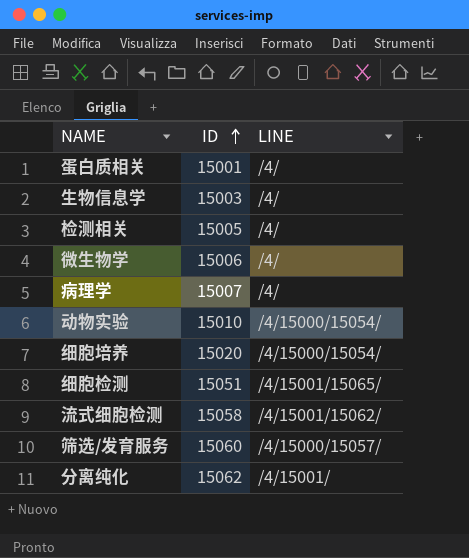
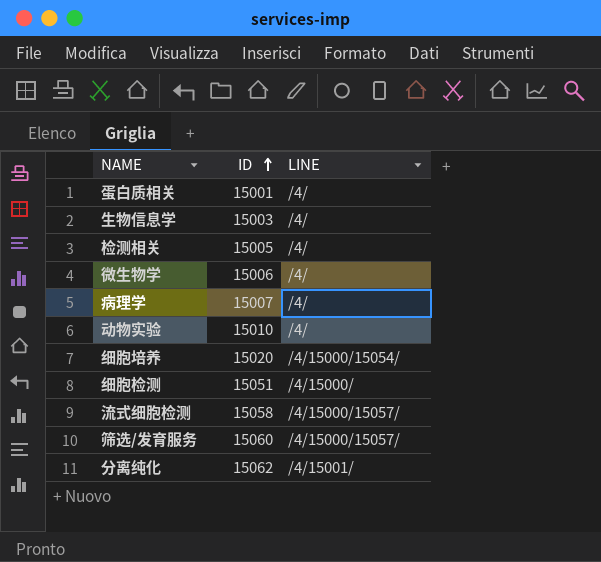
动物实验 | LINE: /4/15000/15054/ -> /4/
细胞检测 | LINE: /4/15001/15065/ -> /4/15000/
流式细胞检测 | LINE: /4/15001/15062/ -> /4/15000/15057/

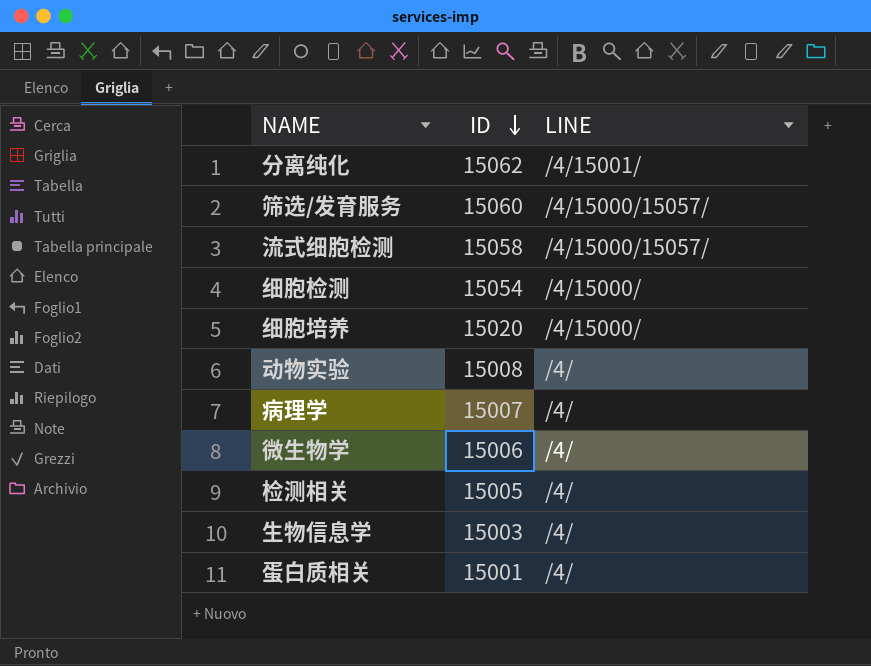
row order: ID ascending -> ID descending
细胞检测 | ID: 15051 -> 15054
细胞培养 | LINE: /4/15000/15054/ -> /4/15000/
动物实验 | ID: 15010 -> 15008

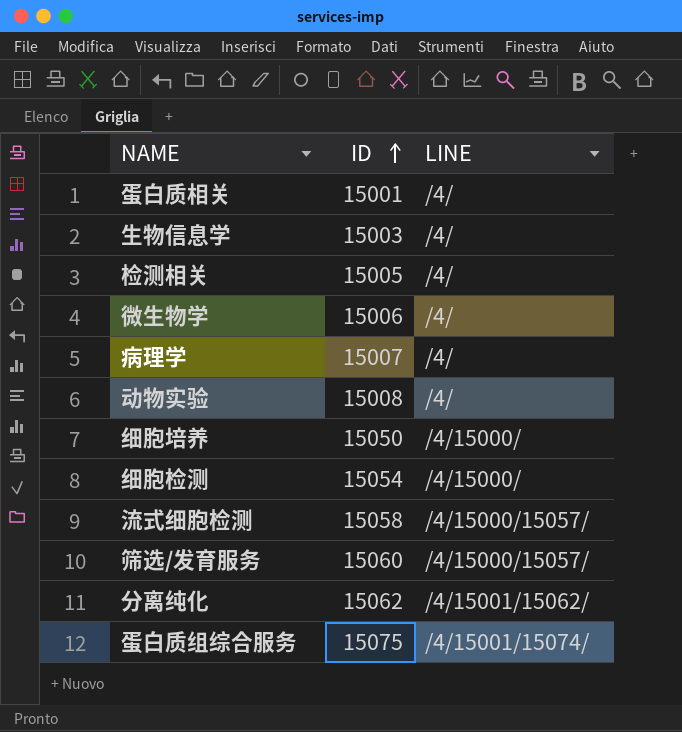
row order: ID descending -> ID ascending
细胞培养 | ID: 15020 -> 15050
分离纯化 | LINE: /4/15001/ -> /4/15001/15062/
row 蛋白质组综合服务: none -> 15075 | /4/15001/15074/

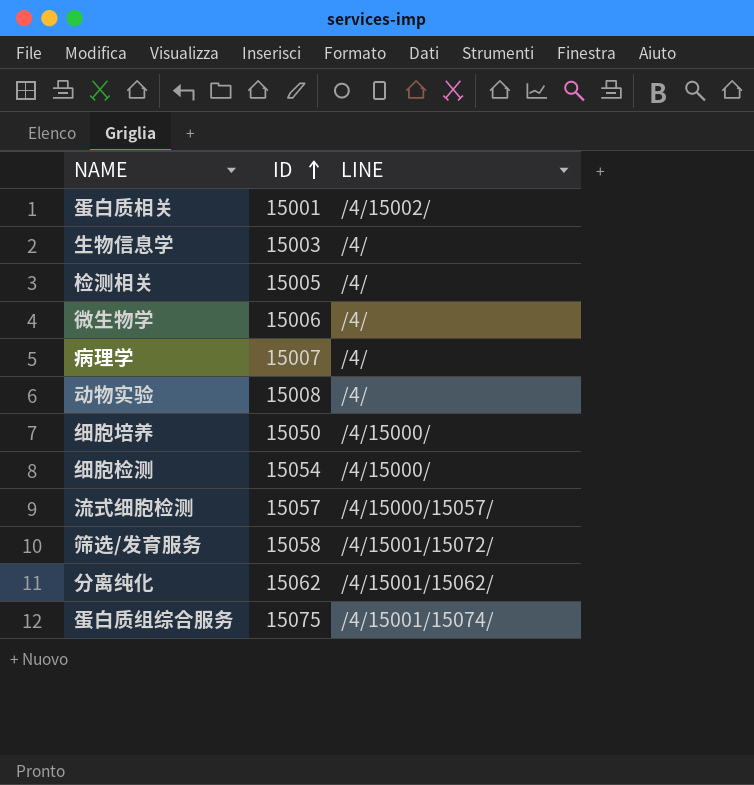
蛋白质相关 | LINE: /4/ -> /4/15002/
流式细胞检测 | ID: 15058 -> 15057
筛选/发育服务 | ID: 15060 -> 15058
筛选/发育服务 | LINE: /4/15000/15057/ -> /4/15001/15072/

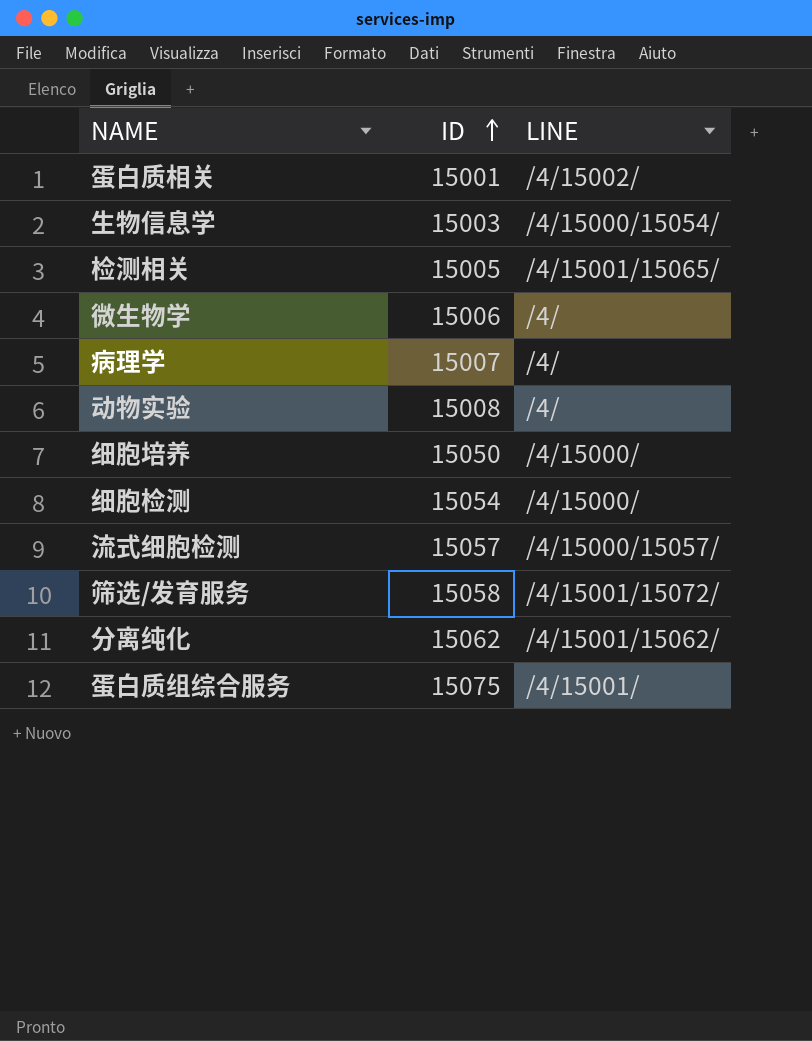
生物信息学 | LINE: /4/ -> /4/15000/15054/
检测相关 | LINE: /4/ -> /4/15001/15065/
蛋白质组综合服务 | LINE: /4/15001/15074/ -> /4/15001/

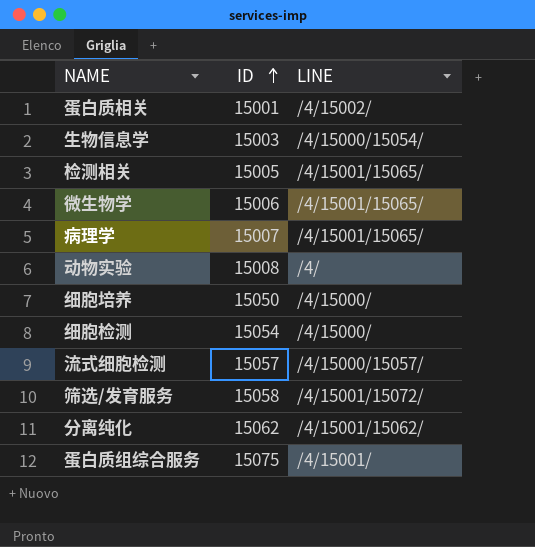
微生物学 | LINE: /4/ -> /4/15001/15065/
病理学 | LINE: /4/ -> /4/15001/15065/

